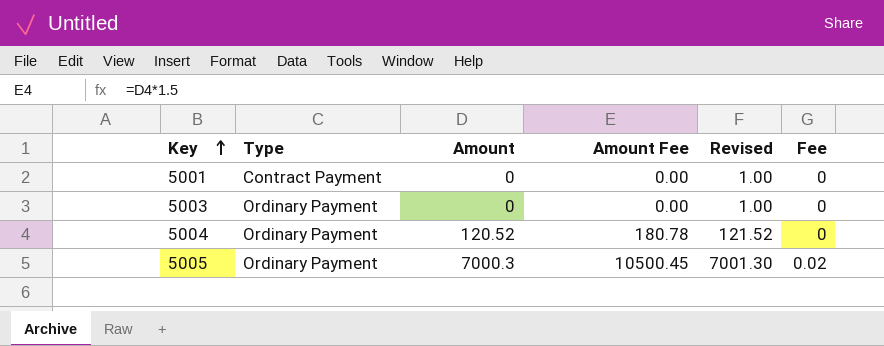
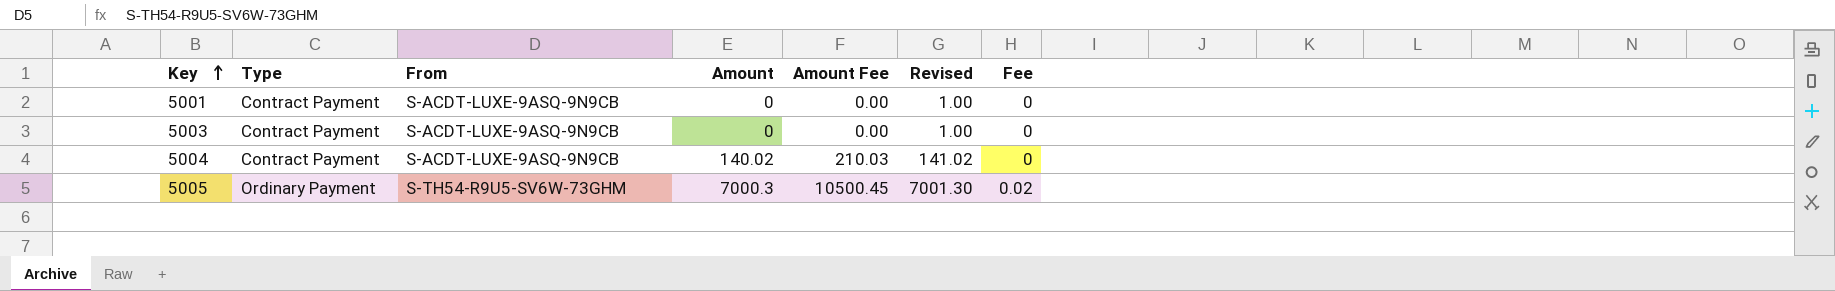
column From | position: none -> 3
5003 | Type: Ordinary Payment -> Contract Payment
5004 | Type: Ordinary Payment -> Contract Payment
5004 | Amount: 120.52 -> 140.02
5004 | Amount Fee: 180.78 -> 210.03
5004 | Revised: 121.52 -> 141.02

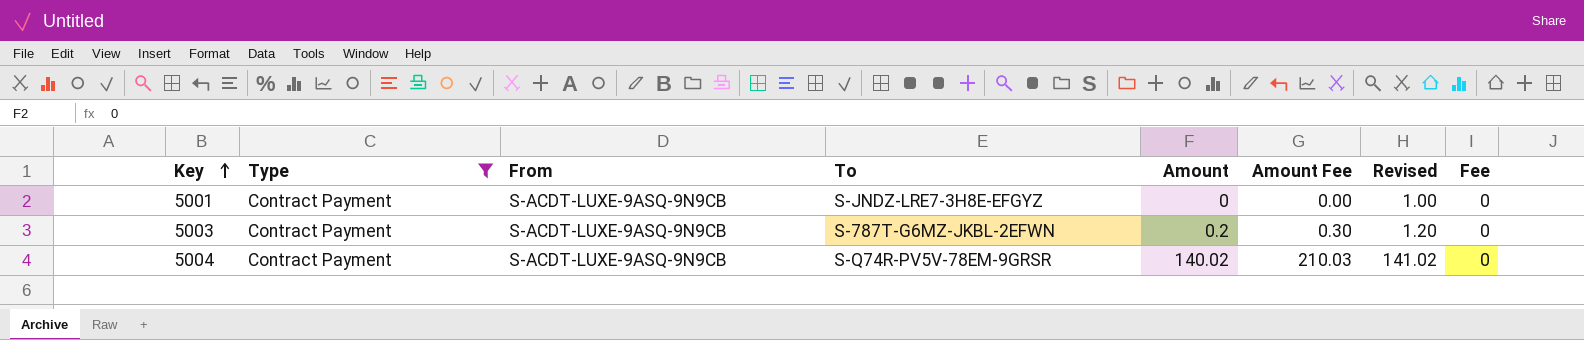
filter: none -> Type = Contract Payment
column To | position: none -> 4
5003 | Amount: 0 -> 0.2
5003 | Amount Fee: 0.00 -> 0.30
5003 | Revised: 1.00 -> 1.20

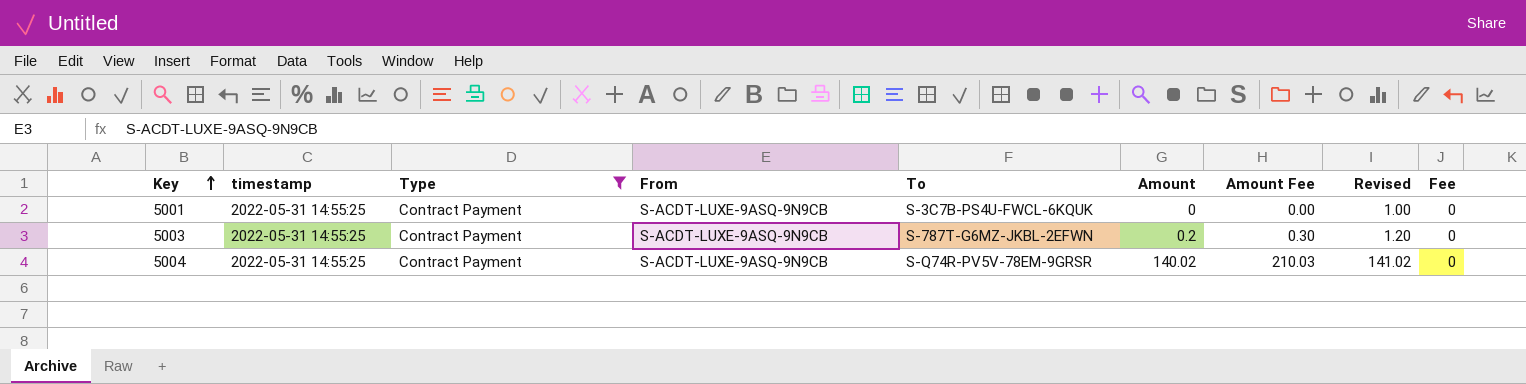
column timestamp | position: none -> 2
5001 | To: S-JNDZ-LRE7-3H8E-EFGYZ -> S-3C7B-PS4U-FWCL-6KQUK

